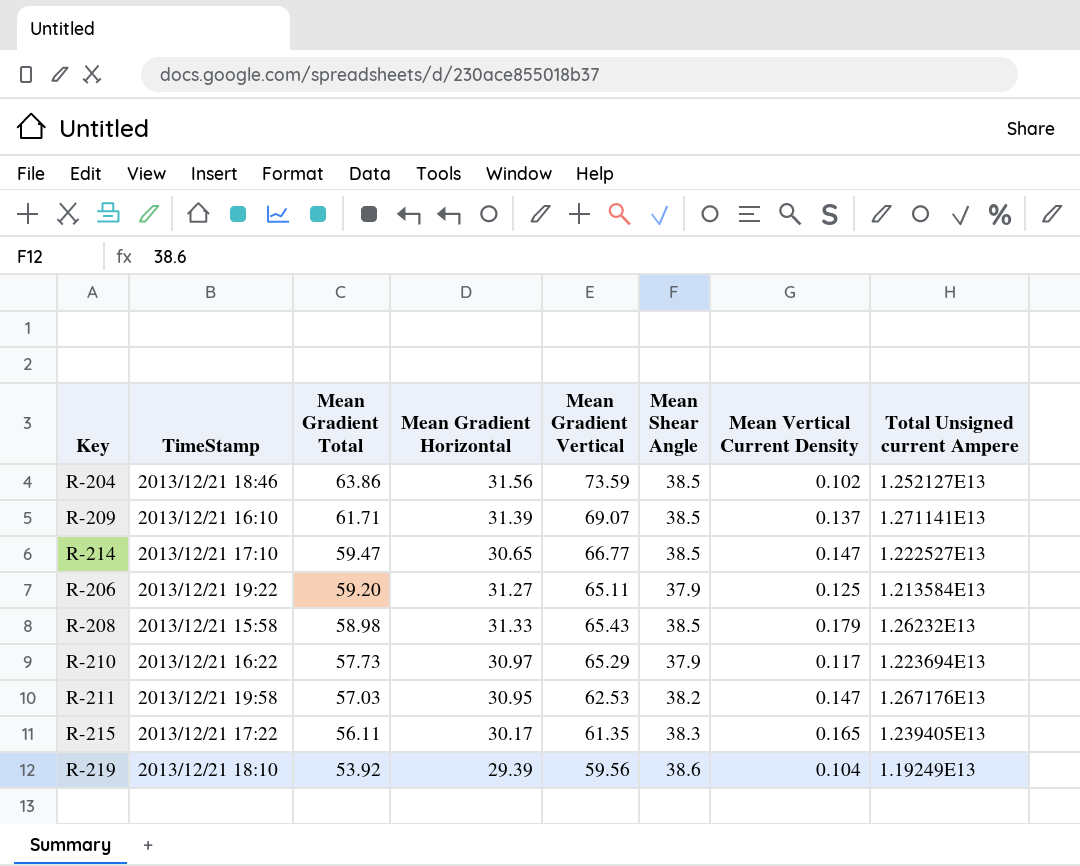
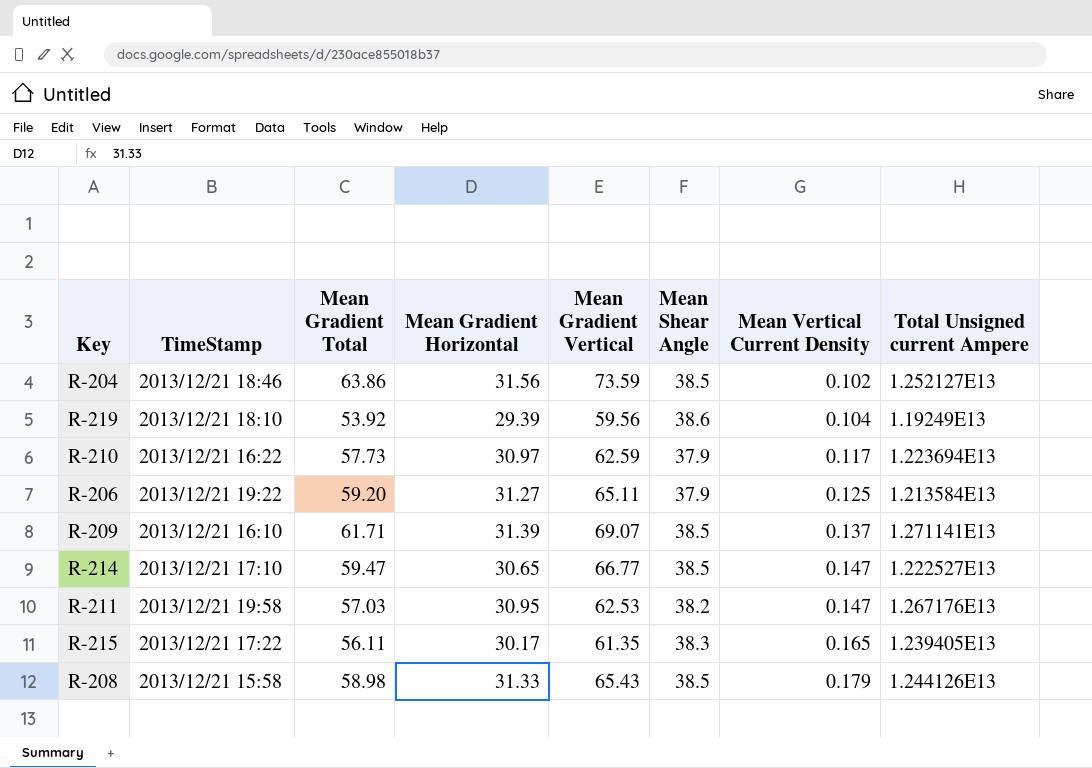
row order: Mean Gradient Total descending -> Mean Vertical Current Density ascending
R-210 | Mean Gradient Vertical: 65.29 -> 62.59
R-208 | Total Unsigned current Ampere: 1.26232E13 -> 1.244126E13

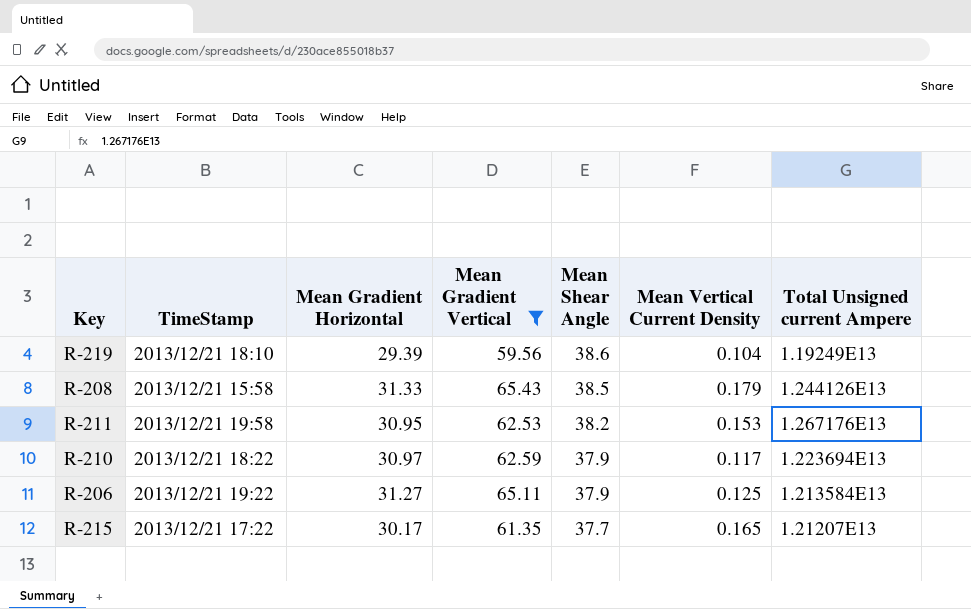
filter: none -> Mean Gradient Vertical <= 65.43
row order: Mean Vertical Current Density ascending -> Mean Shear Angle descending
column Mean Gradient Total | position: 3 -> none
R-211 | Mean Vertical Current Density: 0.147 -> 0.153
R-210 | TimeStamp: 2013/12/21 16:22 -> 2013/12/21 18:22
R-215 | Mean Shear Angle: 38.3 -> 37.7
R-215 | Total Unsigned current Ampere: 1.239405E13 -> 1.21207E13

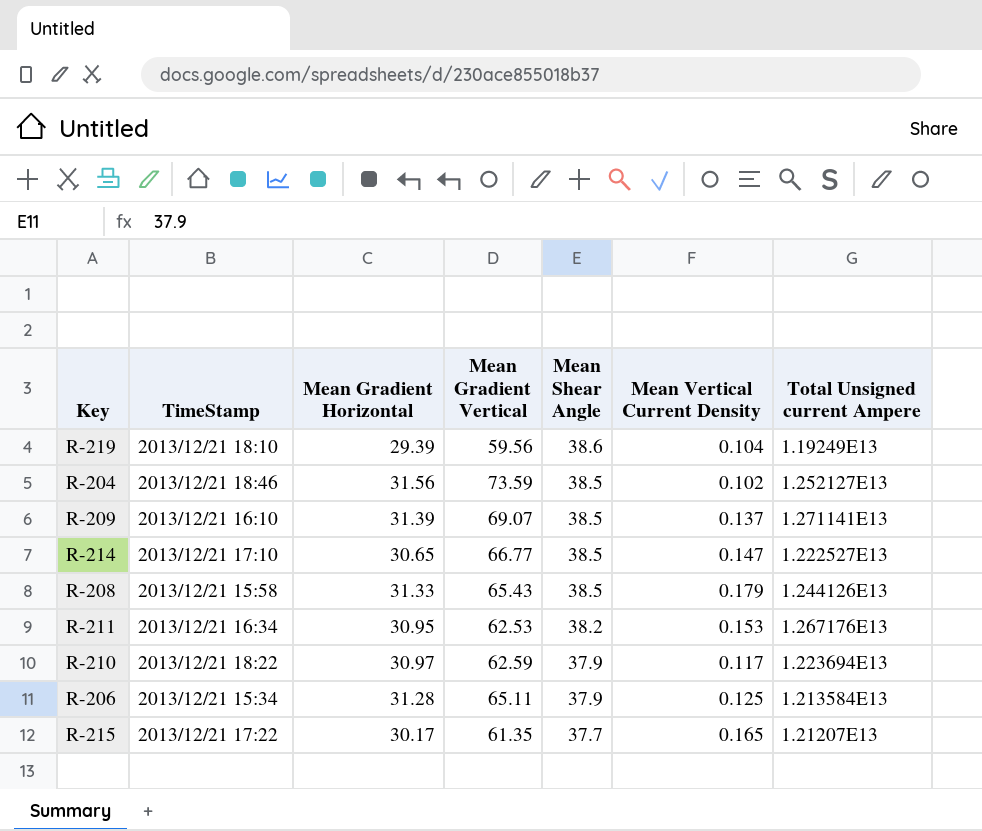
filter: Mean Gradient Vertical <= 65.43 -> none
R-211 | TimeStamp: 2013/12/21 19:58 -> 2013/12/21 16:34
R-206 | TimeStamp: 2013/12/21 19:22 -> 2013/12/21 15:34
R-206 | Mean Gradient Horizontal: 31.27 -> 31.28

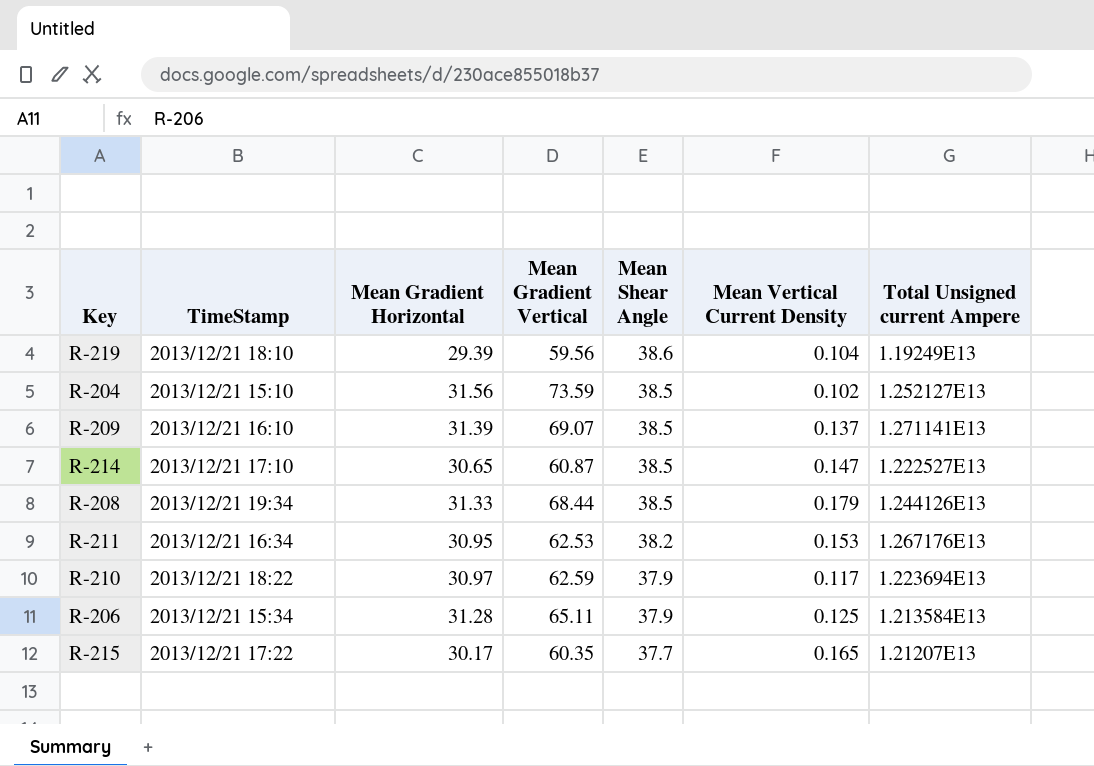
R-204 | TimeStamp: 2013/12/21 18:46 -> 2013/12/21 15:10
R-214 | Mean Gradient Vertical: 66.77 -> 60.87
R-208 | TimeStamp: 2013/12/21 15:58 -> 2013/12/21 19:34
R-208 | Mean Gradient Vertical: 65.43 -> 68.44
R-215 | Mean Gradient Vertical: 61.35 -> 60.35

